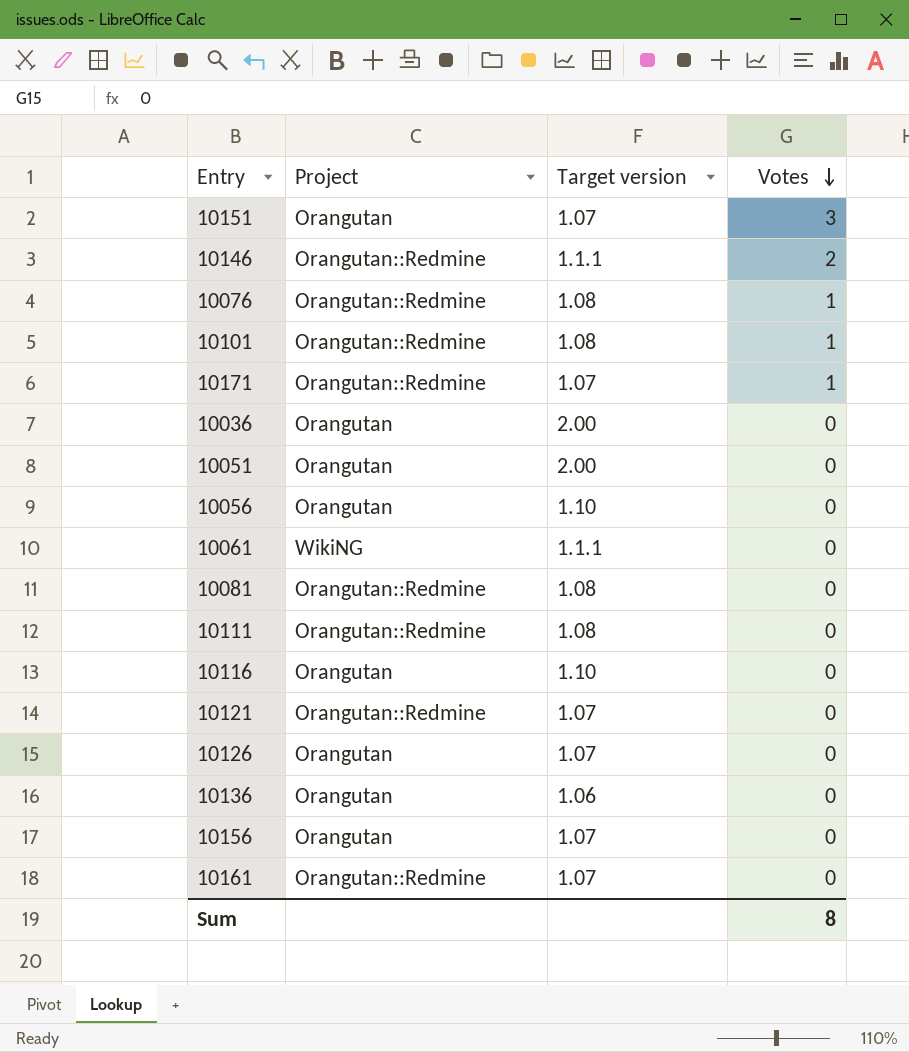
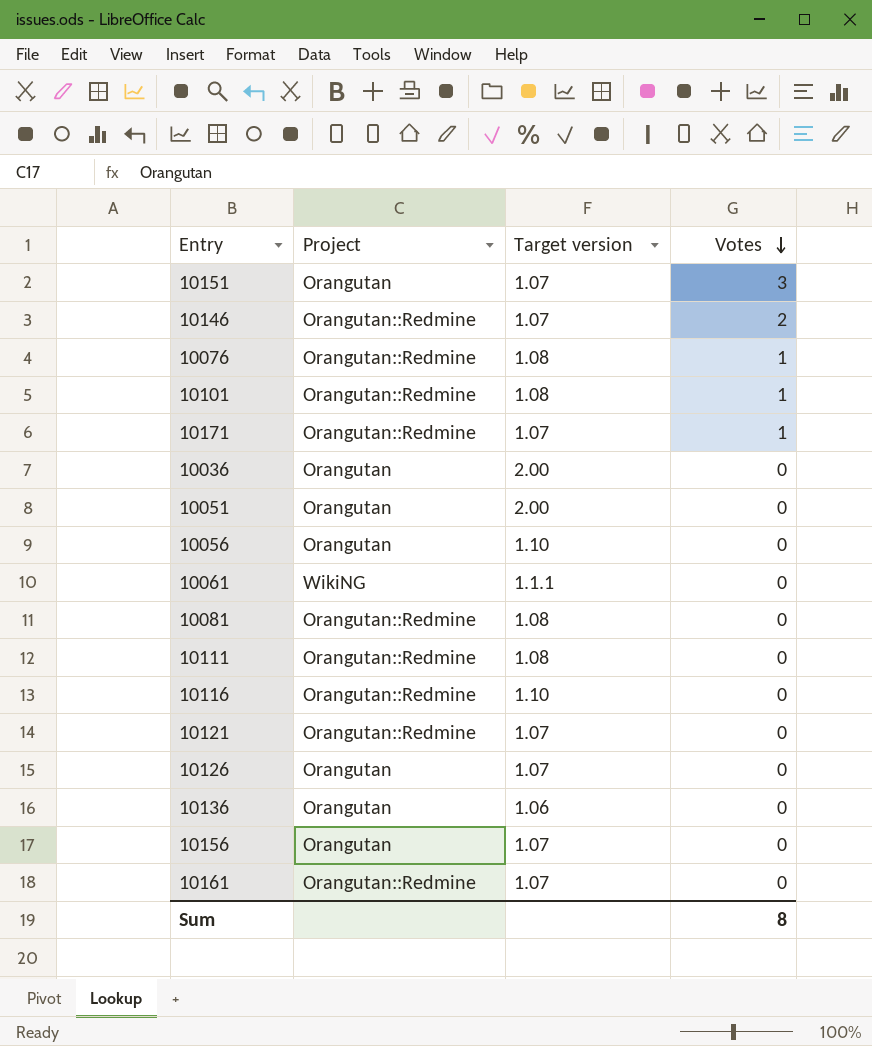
10146 | Target version: 1.1.1 -> 1.07
10116 | Project: Orangutan -> Orangutan::Redmine

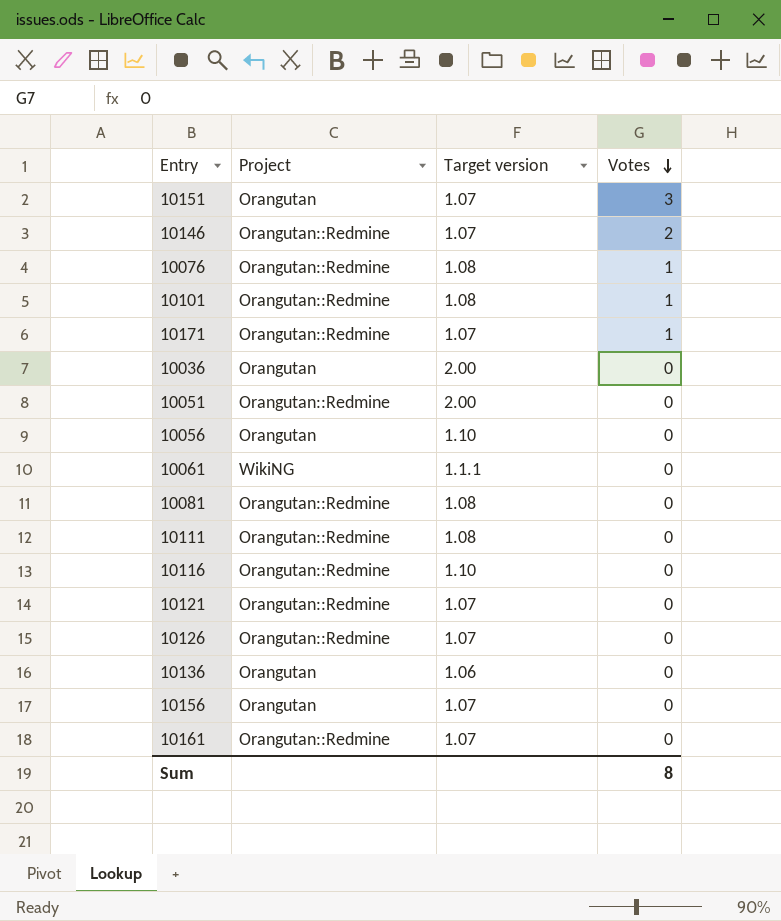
10051 | Project: Orangutan -> Orangutan::Redmine
10126 | Project: Orangutan -> Orangutan::Redmine

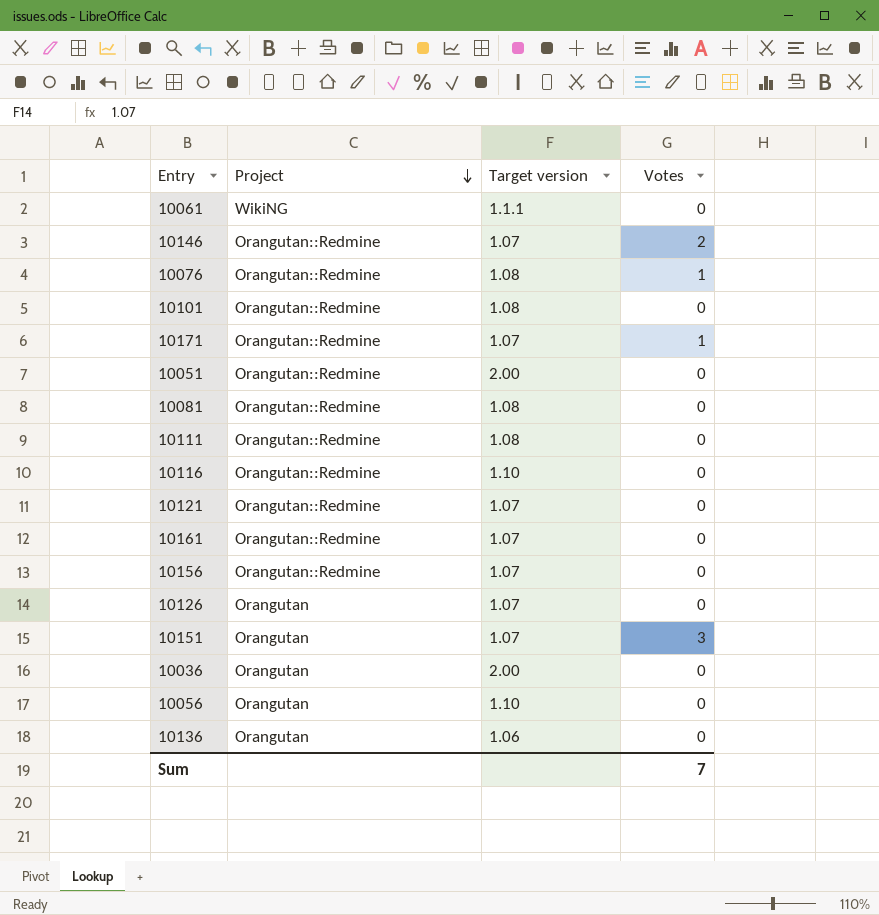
row order: Votes descending -> Project descending
10101 | Votes: 1 -> 0
10156 | Project: Orangutan -> Orangutan::Redmine
10126 | Project: Orangutan::Redmine -> Orangutan
Sum | Votes: 8 -> 7

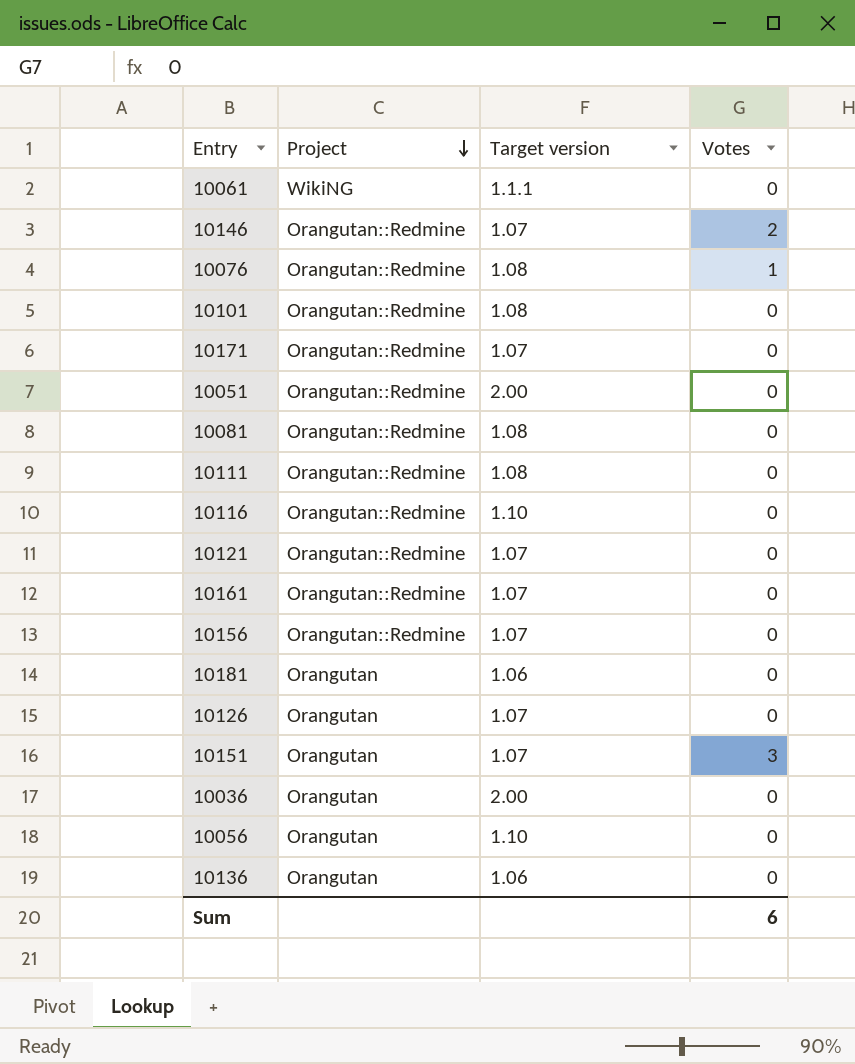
10171 | Votes: 1 -> 0
row 10181: none -> Orangutan | 1.06 | 0
Sum | Votes: 7 -> 6

